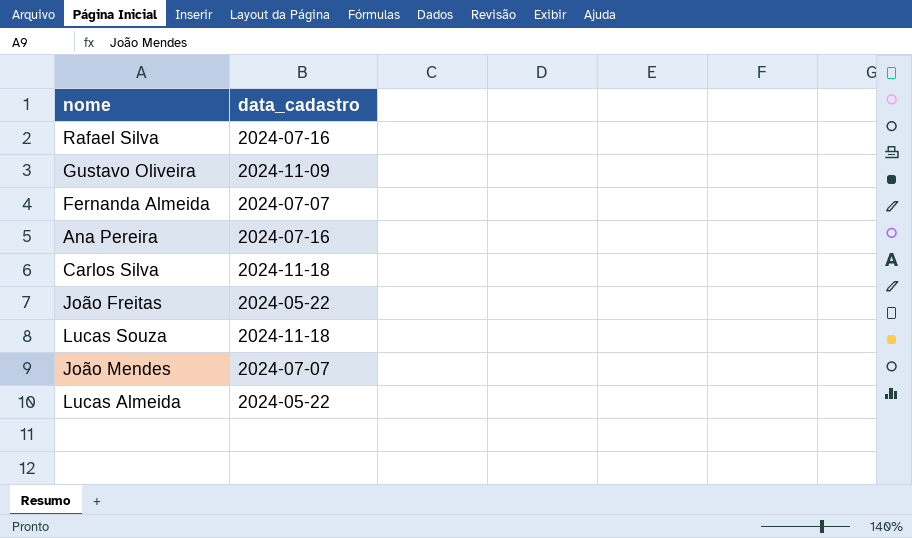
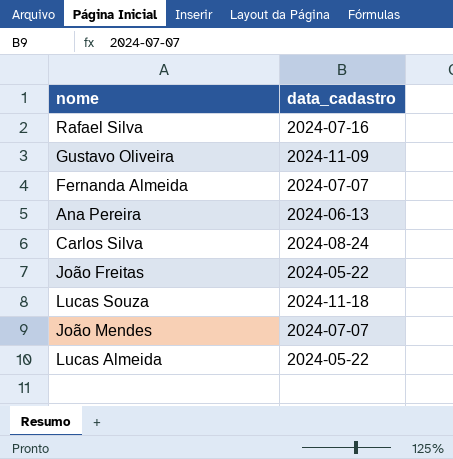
Ana Pereira | data_cadastro: 2024-07-16 -> 2024-06-13
Carlos Silva | data_cadastro: 2024-11-18 -> 2024-08-24

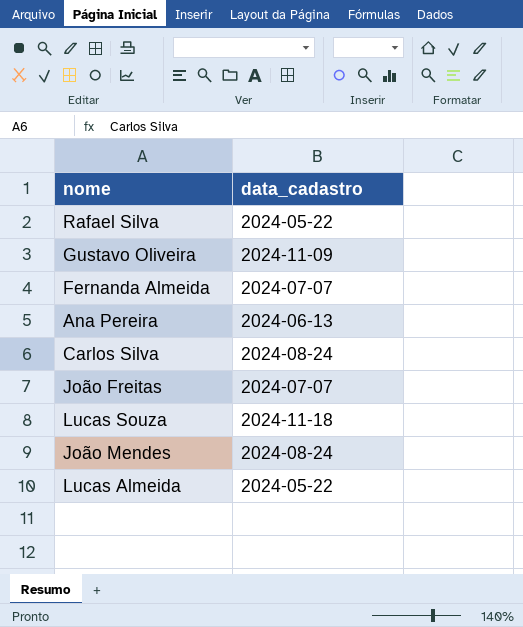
Rafael Silva | data_cadastro: 2024-07-16 -> 2024-05-22
João Freitas | data_cadastro: 2024-05-22 -> 2024-07-07
João Mendes | data_cadastro: 2024-07-07 -> 2024-08-24

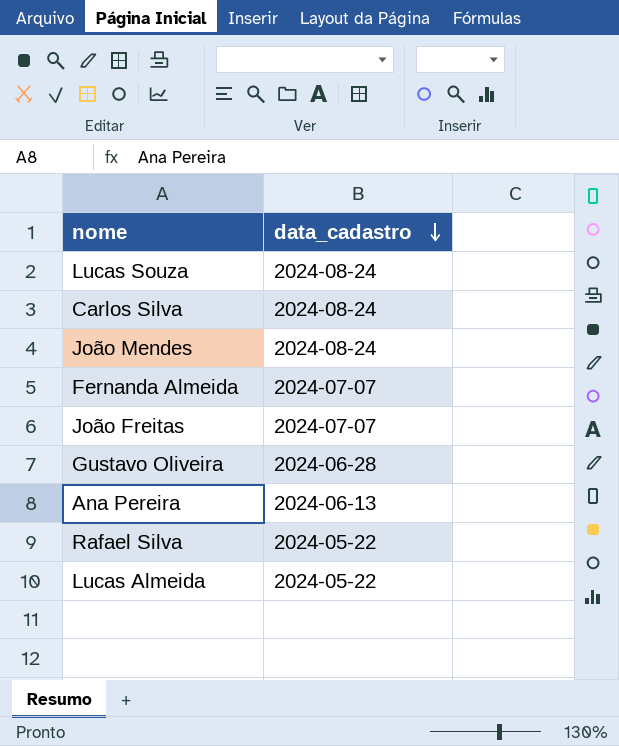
row order: none -> data_cadastro descending
Lucas Souza | data_cadastro: 2024-11-18 -> 2024-08-24
Gustavo Oliveira | data_cadastro: 2024-11-09 -> 2024-06-28

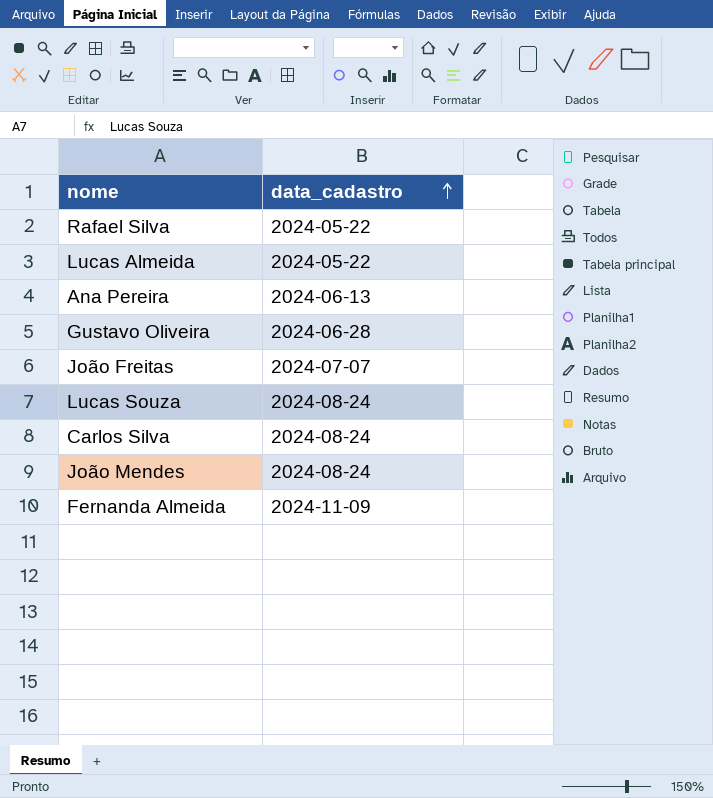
row order: data_cadastro descending -> data_cadastro ascending
Fernanda Almeida | data_cadastro: 2024-07-07 -> 2024-11-09

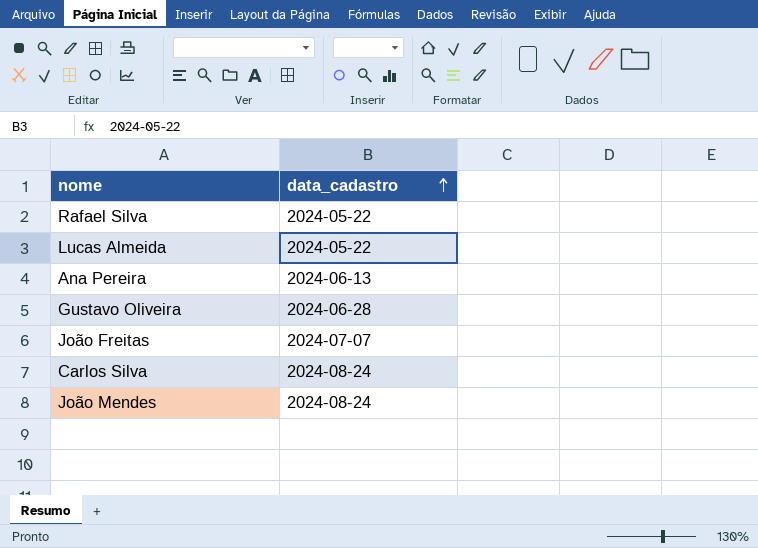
row Lucas Souza: 2024-08-24 -> none
row Fernanda Almeida: 2024-11-09 -> none

